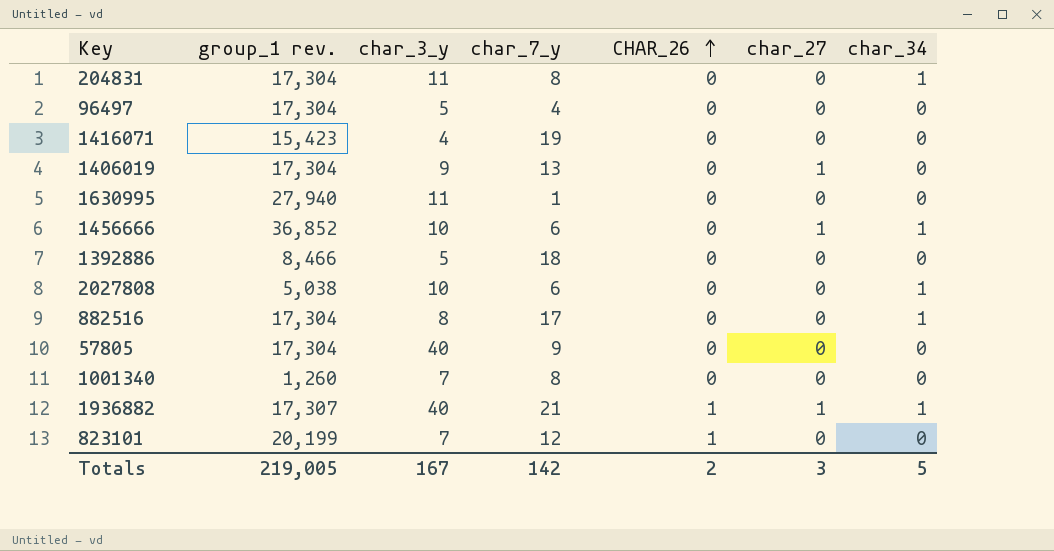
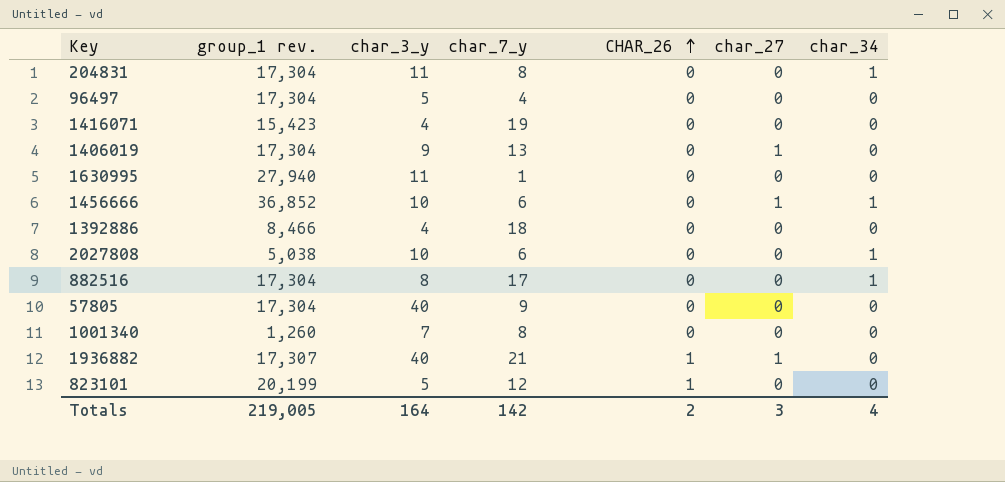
1392886 | char_3_y: 5 -> 4
1936882 | char_34: 1 -> 0
823101 | char_3_y: 7 -> 5
Totals | char_3_y: 167 -> 164
Totals | char_34: 5 -> 4

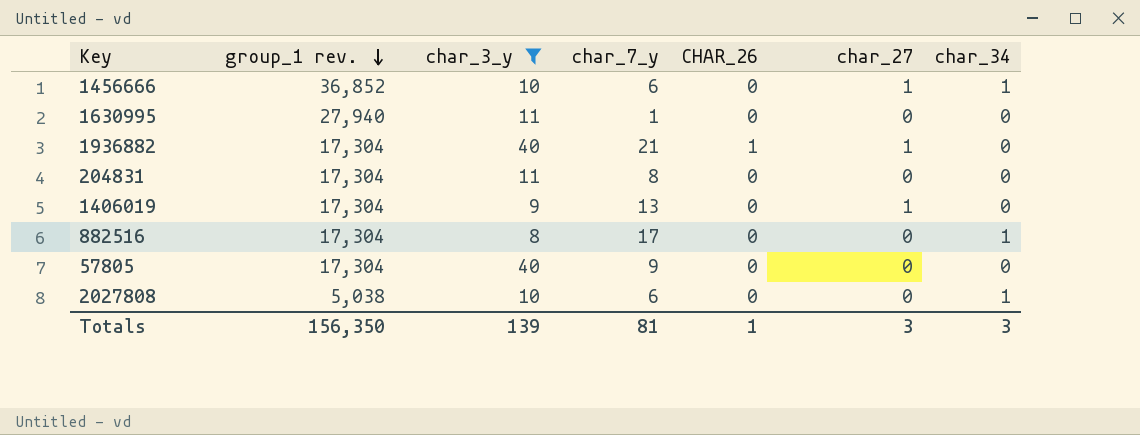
filter: none -> char_3_y >= 8
row order: CHAR_26 ascending -> group_1 rev. descending
1936882 | group_1 rev.: 17,307 -> 17,304
204831 | char_34: 1 -> 0
Totals | group_1 rev.: 219,005 -> 156,350
Totals | char_3_y: 164 -> 139
Totals | char_7_y: 142 -> 81
Totals | CHAR_26: 2 -> 1
Totals | char_34: 4 -> 3

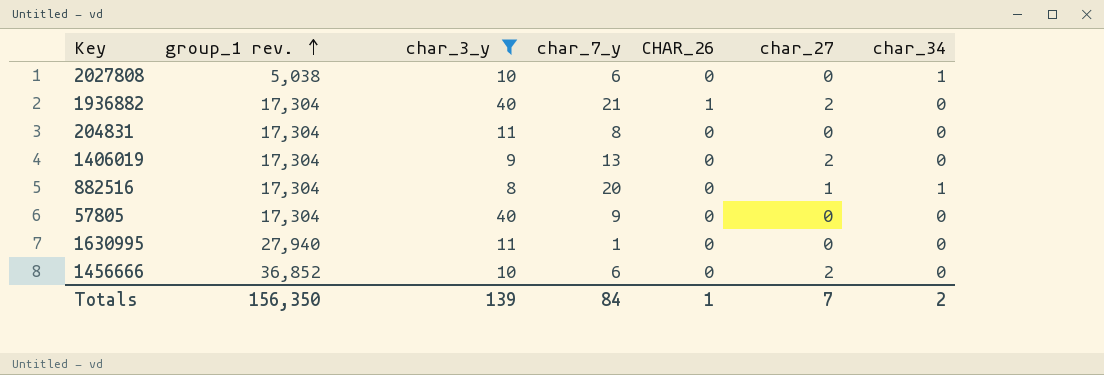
row order: group_1 rev. descending -> group_1 rev. ascending
1936882 | char_27: 1 -> 2
1406019 | char_27: 1 -> 2
882516 | char_7_y: 17 -> 20
882516 | char_27: 0 -> 1
1456666 | char_27: 1 -> 2
1456666 | char_34: 1 -> 0
Totals | char_7_y: 81 -> 84
Totals | char_27: 3 -> 7
Totals | char_34: 3 -> 2

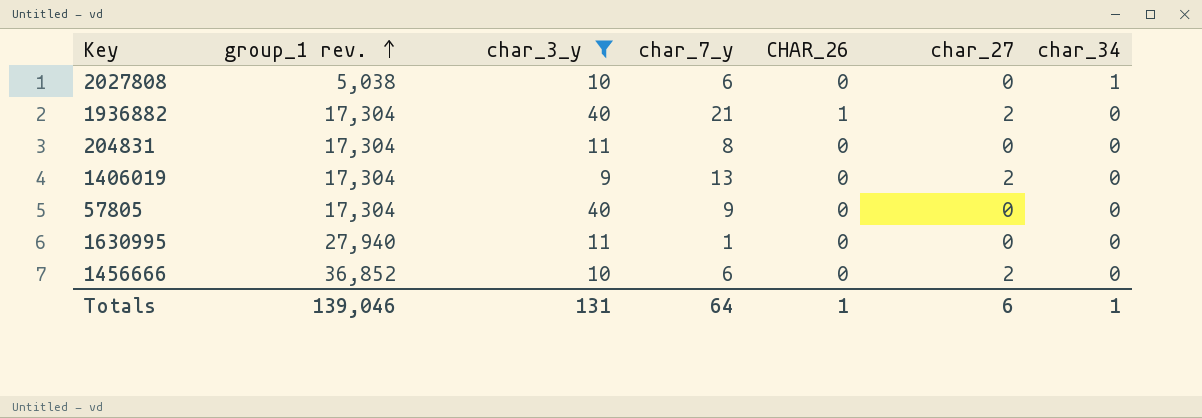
row 882516: 17,304 | 8 | 20 | 0 | 1 | 1 -> none
Totals | group_1 rev.: 156,350 -> 139,046
Totals | char_3_y: 139 -> 131
Totals | char_7_y: 84 -> 64
Totals | char_27: 7 -> 6
Totals | char_34: 2 -> 1

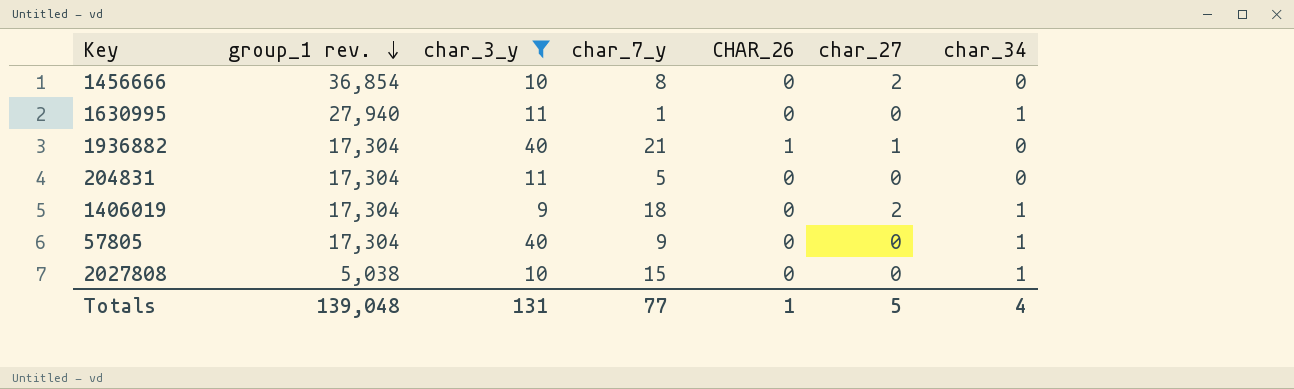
row order: group_1 rev. ascending -> group_1 rev. descending
1456666 | group_1 rev.: 36,852 -> 36,854
1456666 | char_7_y: 6 -> 8
1630995 | char_34: 0 -> 1
1936882 | char_27: 2 -> 1
204831 | char_7_y: 8 -> 5
1406019 | char_7_y: 13 -> 18
1406019 | char_34: 0 -> 1
57805 | char_34: 0 -> 1
2027808 | char_7_y: 6 -> 15
Totals | group_1 rev.: 139,046 -> 139,048
Totals | char_7_y: 64 -> 77
Totals | char_27: 6 -> 5
Totals | char_34: 1 -> 4

